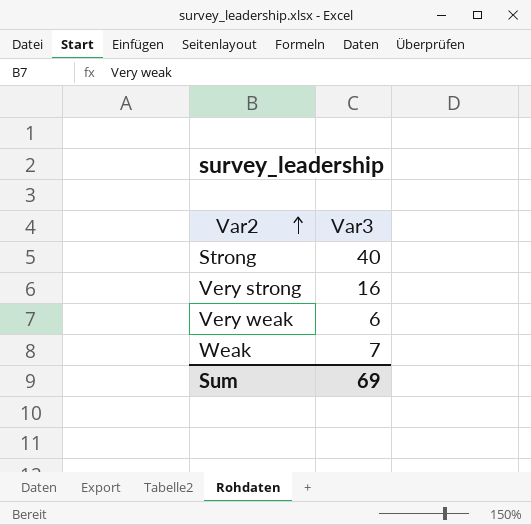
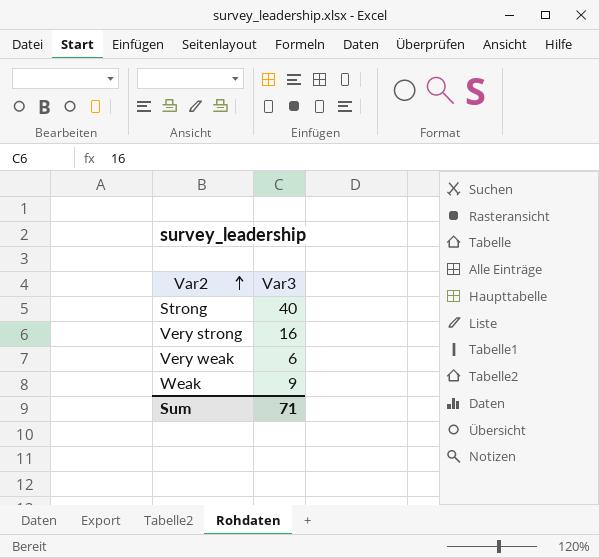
Weak | Var3: 7 -> 9
Sum | Var3: 69 -> 71

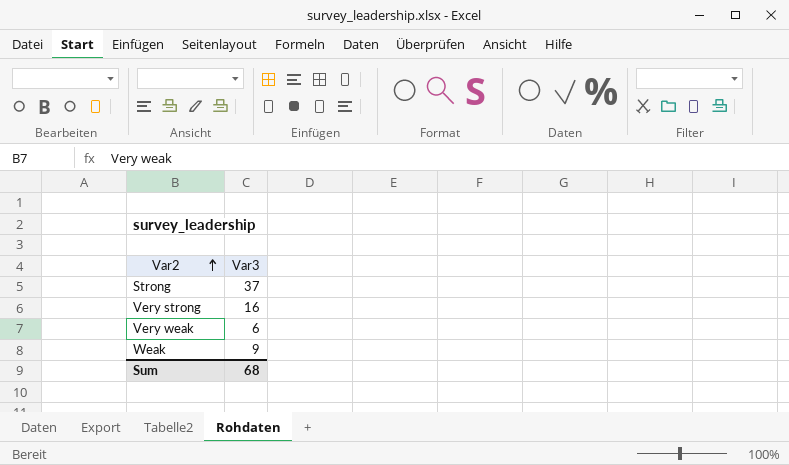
Strong | Var3: 40 -> 37
Sum | Var3: 71 -> 68

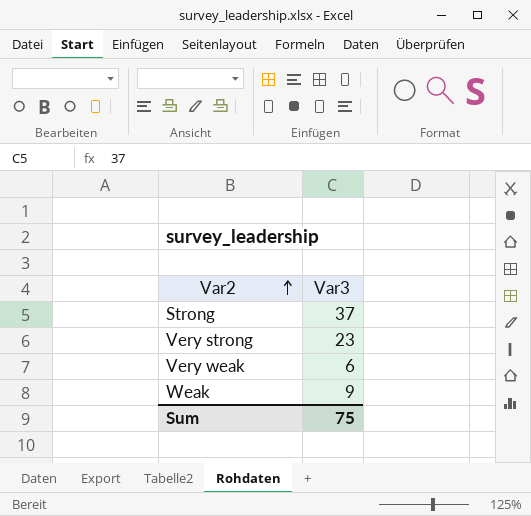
Very strong | Var3: 16 -> 23
Sum | Var3: 68 -> 75

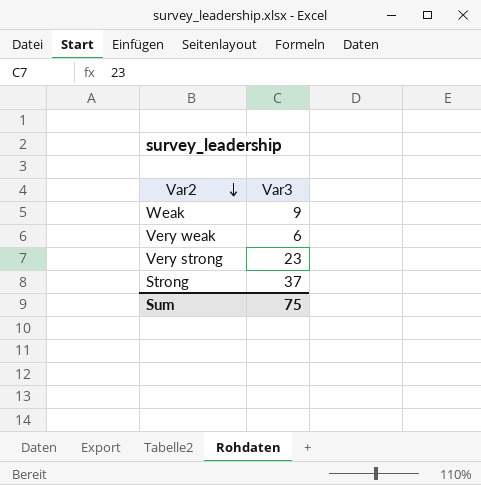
row order: Var2 ascending -> Var2 descending

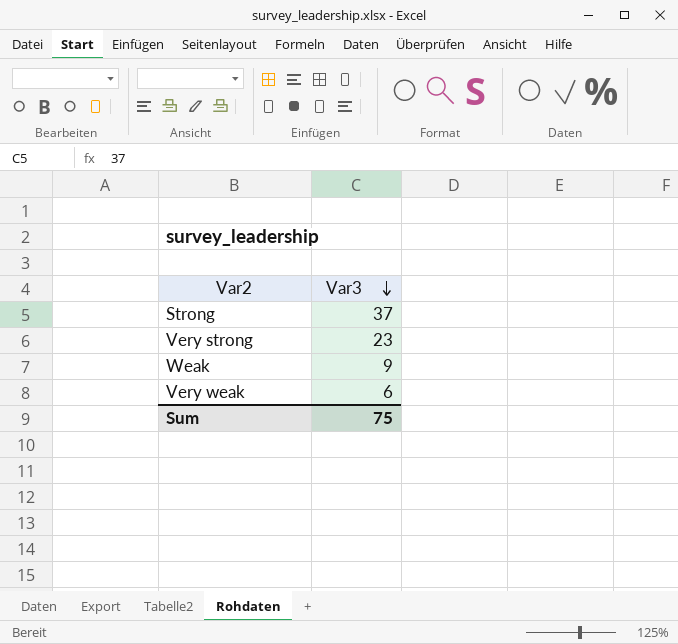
row order: Var2 descending -> Var3 descending

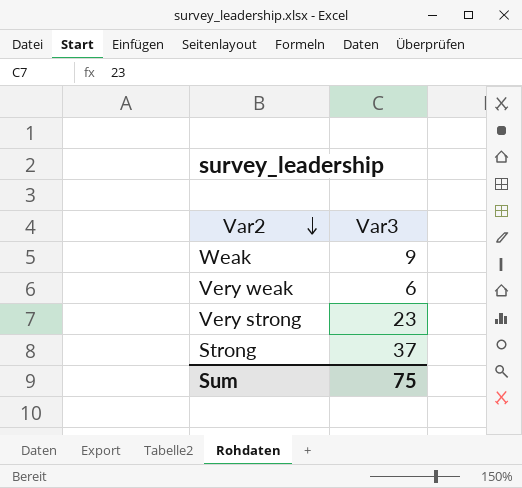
row order: Var3 descending -> Var2 descending

